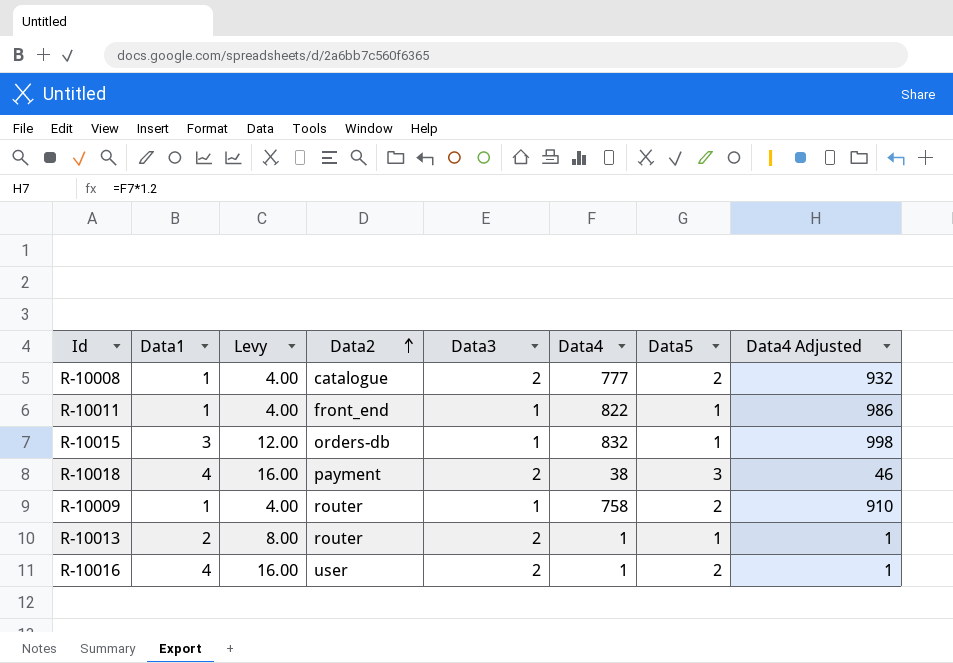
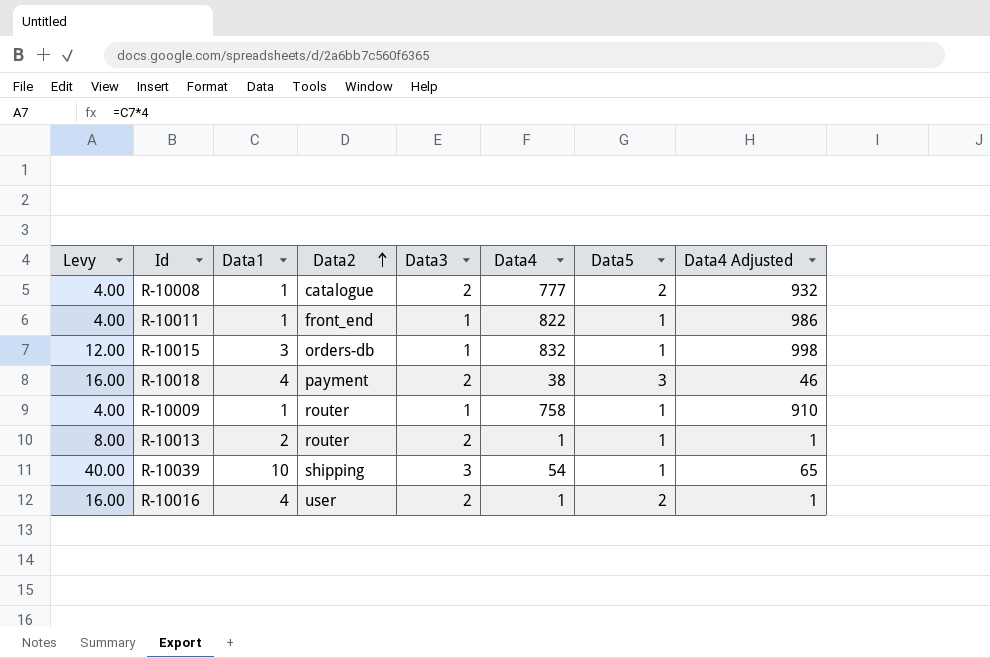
column Levy | position: 3 -> 1
R-10009 | Data5: 2 -> 1
row R-10039: none -> 40.00 | 10 | shipping | 3 | 54 | 1 | 65

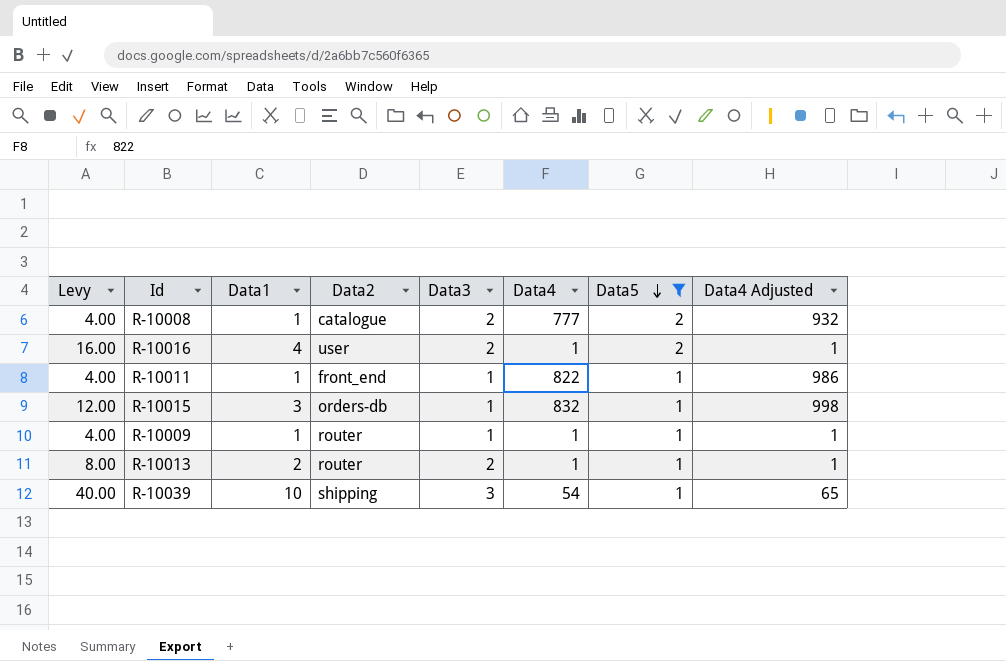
filter: none -> Data5 != 3
row order: Data2 ascending -> Data5 descending
R-10009 | Data4: 758 -> 1
R-10009 | Data4 Adjusted: 910 -> 1

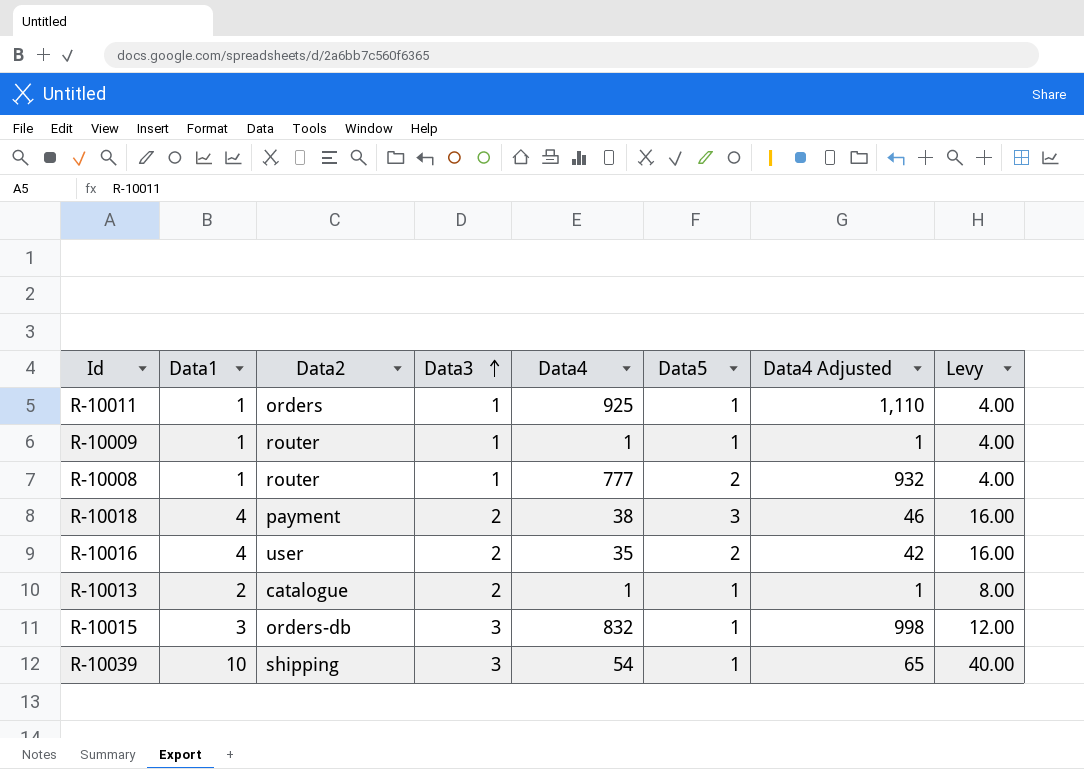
filter: Data5 != 3 -> none
row order: Data5 descending -> Data3 ascending
column Levy | position: 1 -> 8
R-10011 | Data2: front_end -> orders
R-10011 | Data4: 822 -> 925
R-10011 | Data4 Adjusted: 986 -> 1,110
R-10008 | Data2: catalogue -> router
R-10008 | Data3: 2 -> 1
R-10016 | Data4: 1 -> 35
R-10016 | Data4 Adjusted: 1 -> 42
R-10013 | Data2: router -> catalogue
R-10015 | Data3: 1 -> 3

